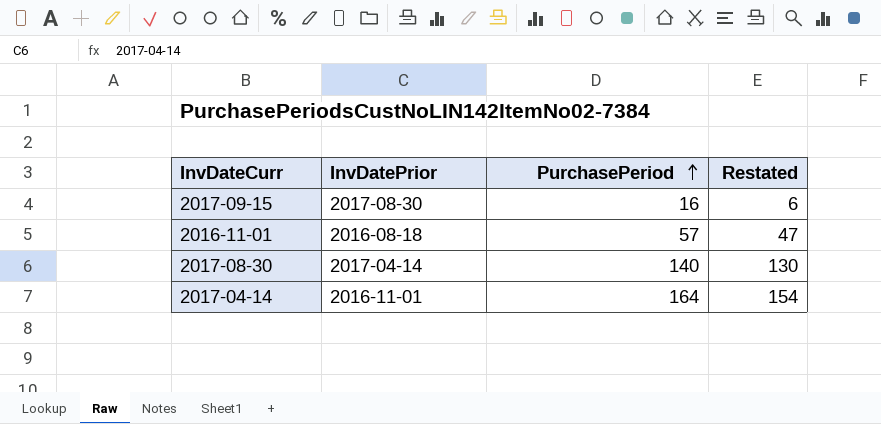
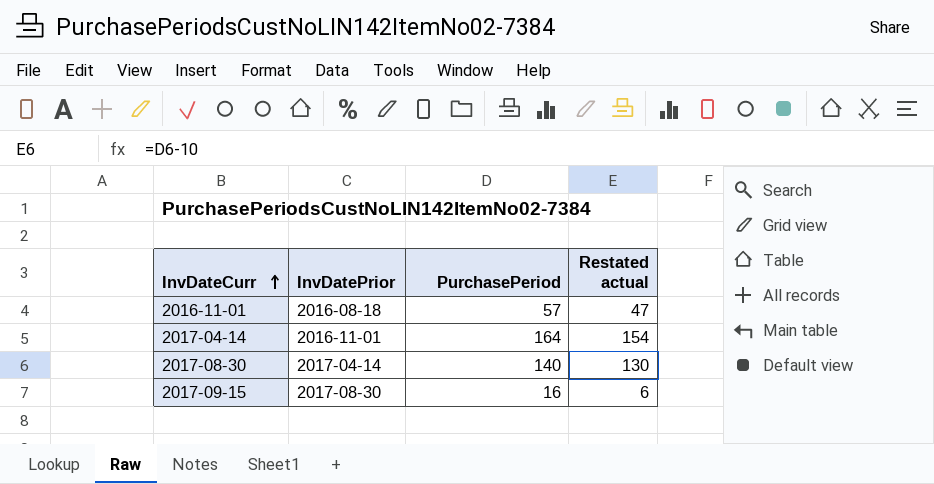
row order: PurchasePeriod ascending -> InvDateCurr ascending
column name: Restated -> Restated actual

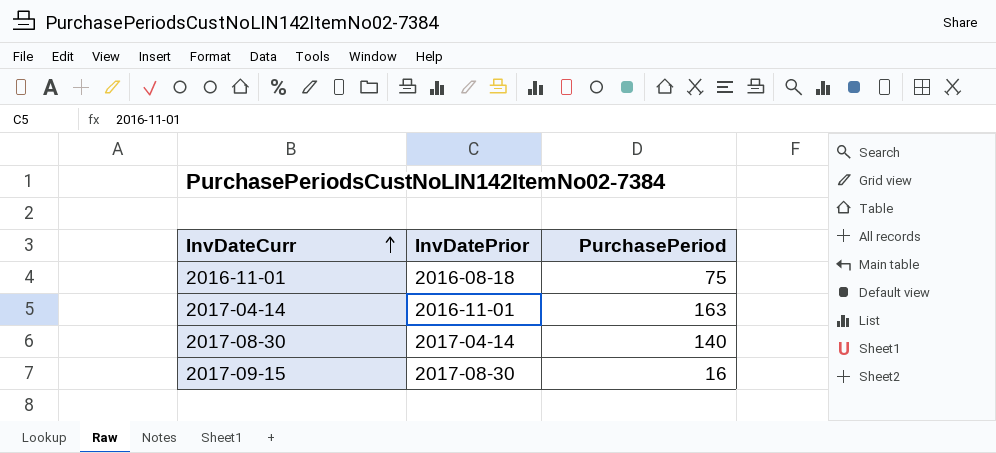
column Restated actual | formula: [PurchasePeriod] - 10 -> none
2016-11-01 | PurchasePeriod: 57 -> 75
2017-04-14 | PurchasePeriod: 164 -> 163

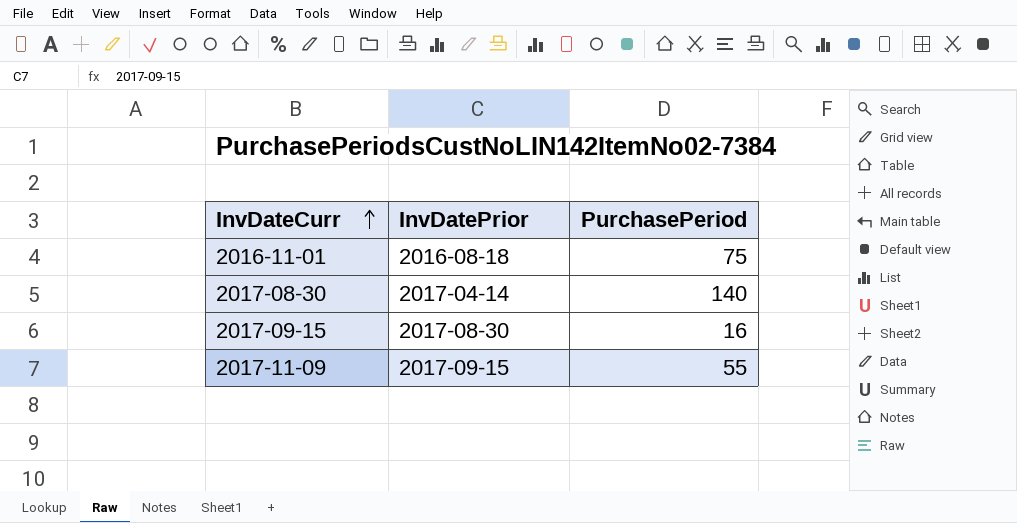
row 2017-04-14: 2016-11-01 | 163 -> none
row 2017-11-09: none -> 2017-09-15 | 55

